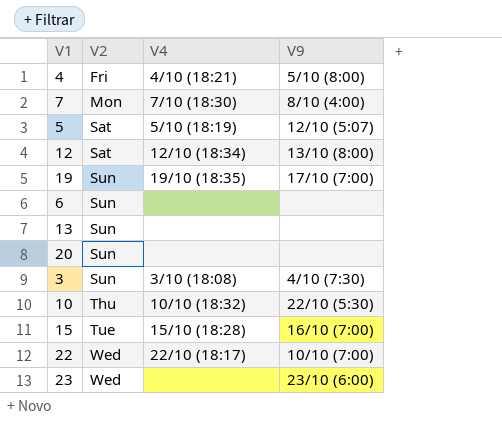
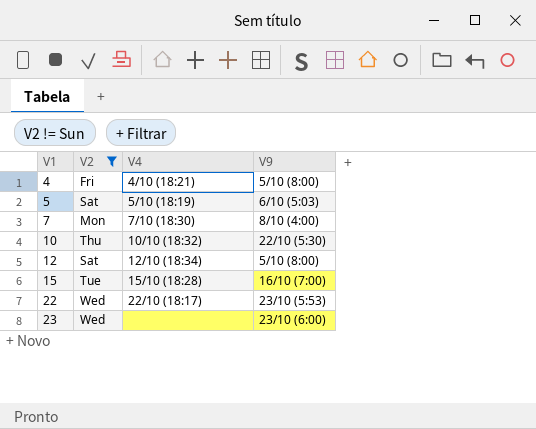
filter: none -> V2 != Sun
row order: V2 ascending -> V1 ascending
5 | V9: 12/10 (5:07) -> 6/10 (5:03)
12 | V9: 13/10 (8:00) -> 5/10 (8:00)
22 | V9: 10/10 (7:00) -> 23/10 (5:53)

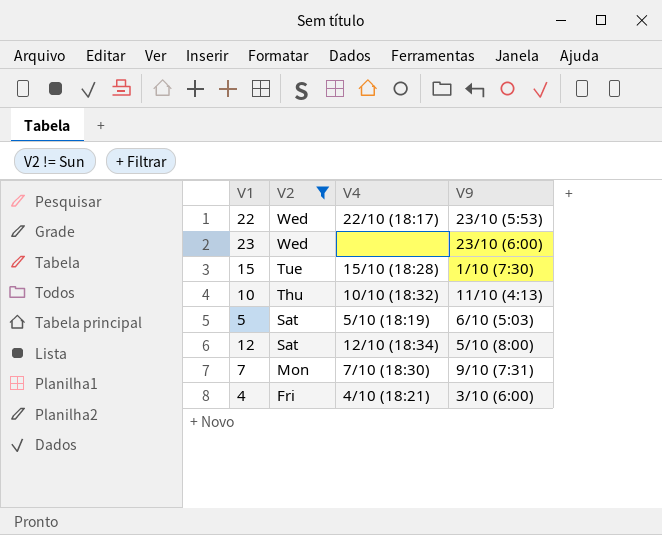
row order: V1 ascending -> V2 descending
15 | V9: 16/10 (7:00) -> 1/10 (7:30)
10 | V9: 22/10 (5:30) -> 11/10 (4:13)
7 | V9: 8/10 (4:00) -> 9/10 (7:31)
4 | V9: 5/10 (8:00) -> 3/10 (6:00)

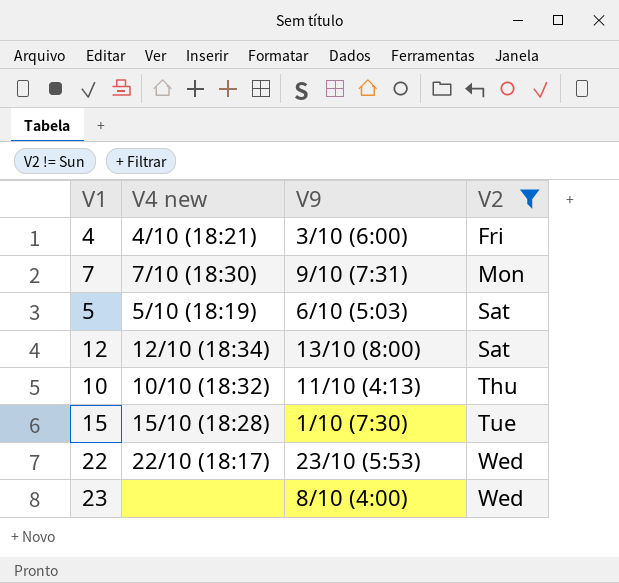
row order: V2 descending -> V2 ascending
column name: V4 -> V4 new
column V2 | position: 2 -> 4
12 | V9: 5/10 (8:00) -> 13/10 (8:00)
23 | V9: 23/10 (6:00) -> 8/10 (4:00)

